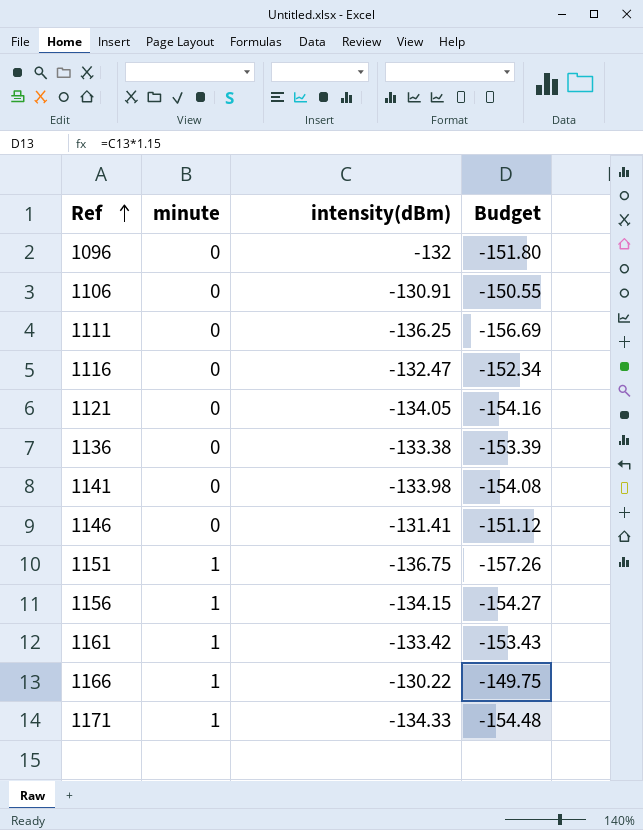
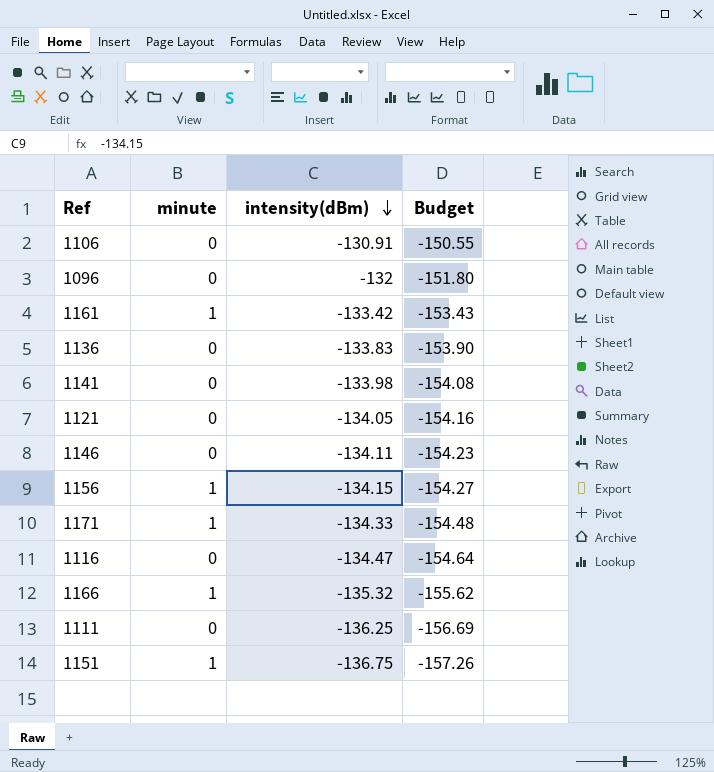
row order: Ref ascending -> intensity(dBm) descending
1136 | intensity(dBm): -133.38 -> -133.83
1136 | Budget: -153.39 -> -153.90
1146 | intensity(dBm): -131.41 -> -134.11
1146 | Budget: -151.12 -> -154.23
1116 | intensity(dBm): -132.47 -> -134.47
1116 | Budget: -152.34 -> -154.64
1166 | intensity(dBm): -130.22 -> -135.32
1166 | Budget: -149.75 -> -155.62

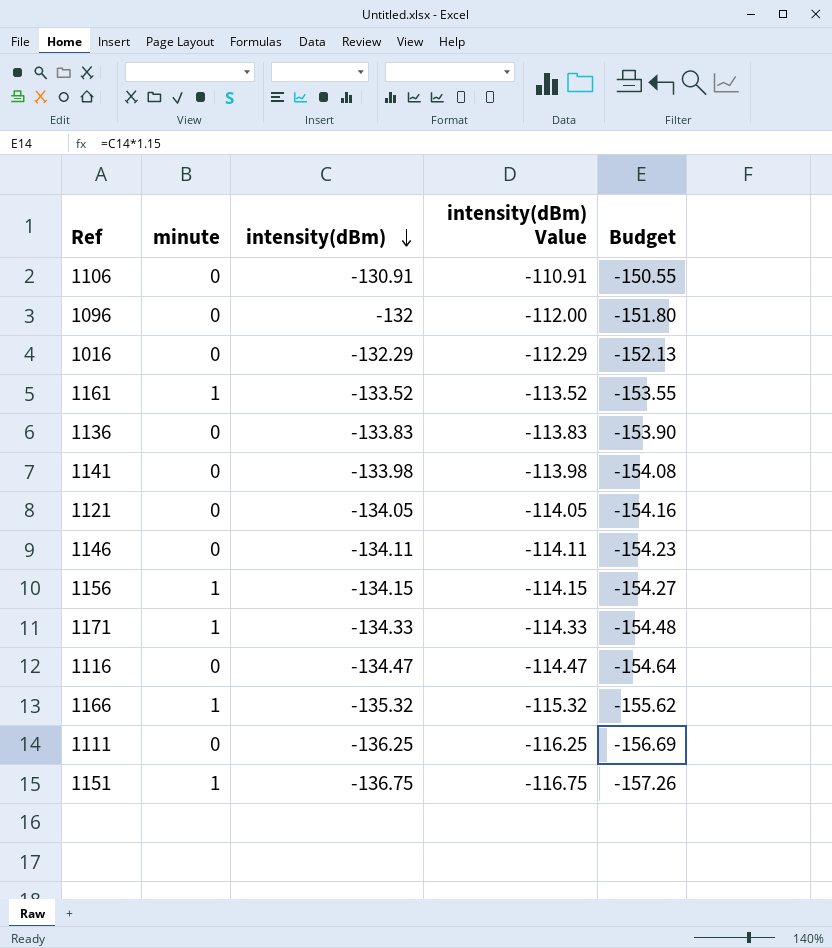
column intensity(dBm) Value | formula: none -> [intensity(dBm)] + 20
row 1016: none -> 0 | -132.29 | -112.29 | -152.13
1161 | intensity(dBm): -133.42 -> -133.52
1161 | Budget: -153.43 -> -153.55

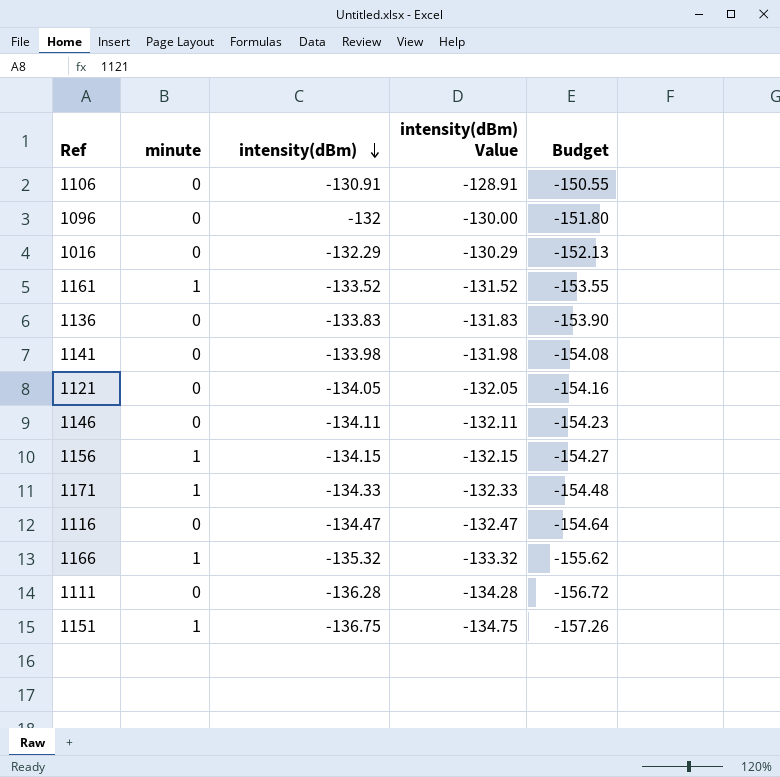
column intensity(dBm) Value | formula: [intensity(dBm)] + 20 -> [intensity(dBm)] + 2
1111 | intensity(dBm): -136.25 -> -136.28
1111 | Budget: -156.69 -> -156.72

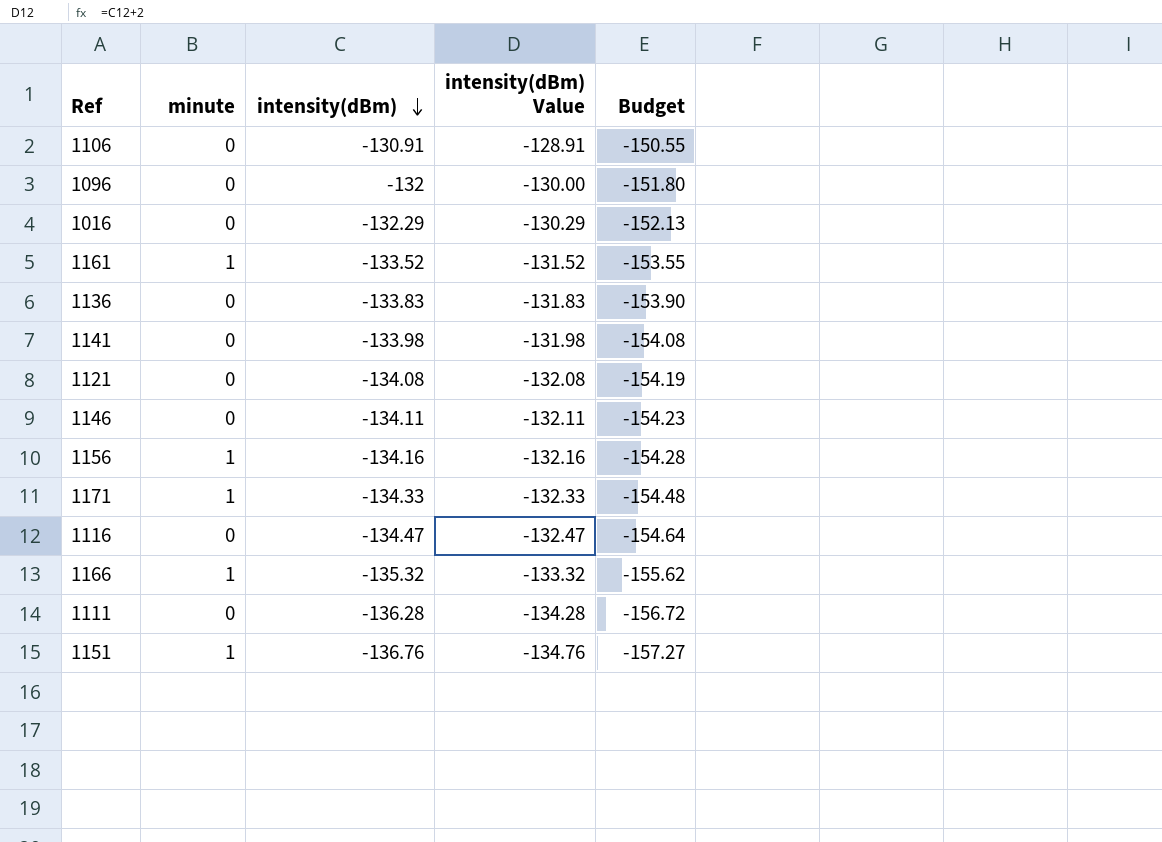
1121 | intensity(dBm): -134.05 -> -134.08
1121 | intensity(dBm) Value: -132.05 -> -132.08
1121 | Budget: -154.16 -> -154.19
1156 | intensity(dBm): -134.15 -> -134.16
1156 | intensity(dBm) Value: -132.15 -> -132.16
1156 | Budget: -154.27 -> -154.28
1151 | intensity(dBm): -136.75 -> -136.76
1151 | intensity(dBm) Value: -134.75 -> -134.76
1151 | Budget: -157.26 -> -157.27

